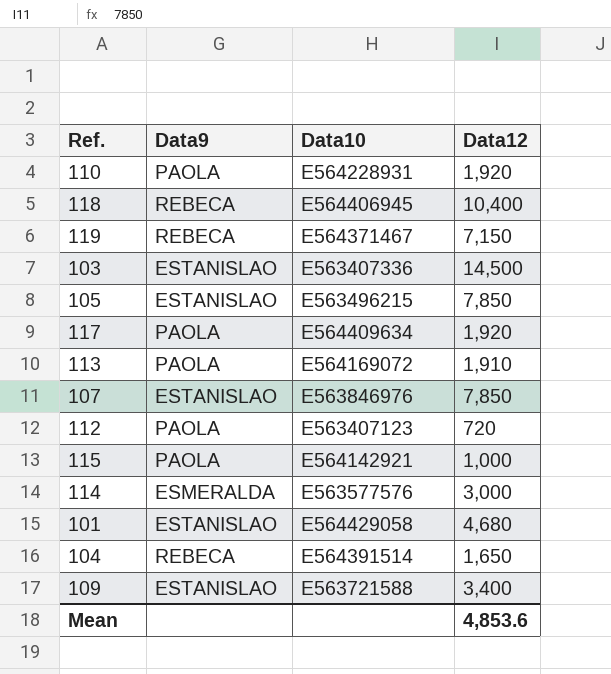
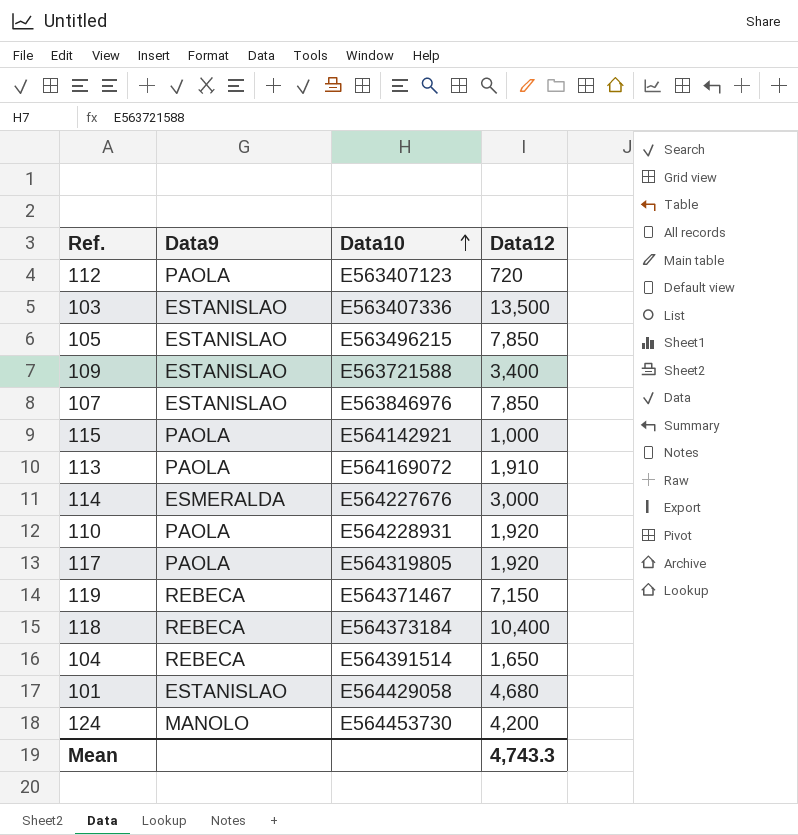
row order: none -> Data10 ascending
103 | Data12: 14,500 -> 13,500
114 | Data10: E563577576 -> E564227676
117 | Data10: E564409634 -> E564319805
118 | Data10: E564406945 -> E564373184
row 124: none -> MANOLO | E564453730 | 4,200
Mean | Data12: 4,853.6 -> 4,743.3

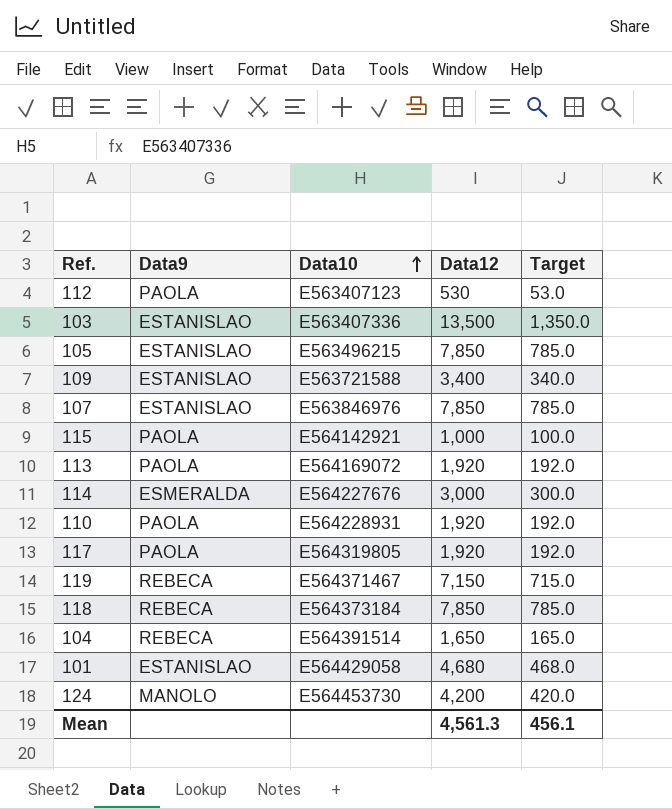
column Target | formula: none -> [Data12] * 0.1
112 | Data12: 720 -> 530
113 | Data12: 1,910 -> 1,920
118 | Data12: 10,400 -> 7,850
Mean | Data12: 4,743.3 -> 4,561.3

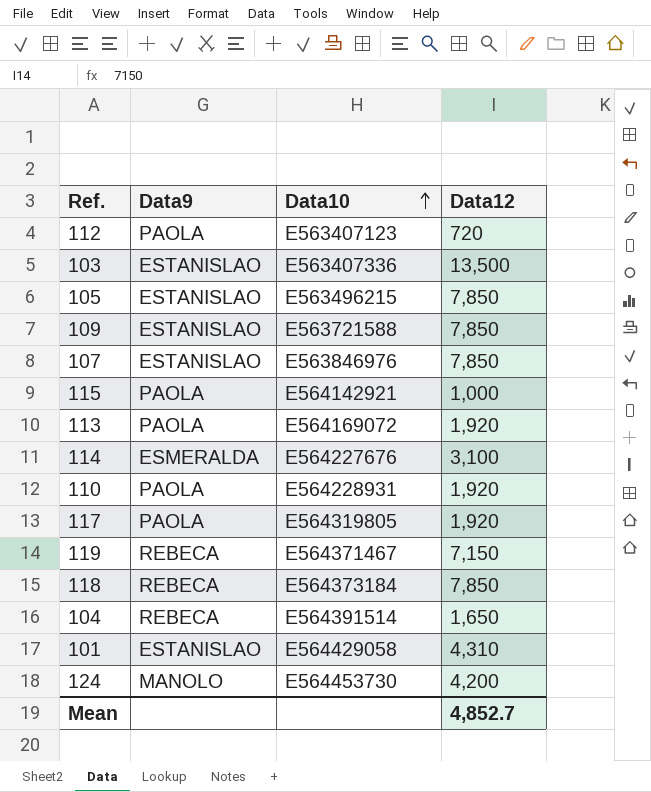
column Target | formula: [Data12] * 0.1 -> none
112 | Data12: 530 -> 720
109 | Data12: 3,400 -> 7,850
114 | Data12: 3,000 -> 3,100
101 | Data12: 4,680 -> 4,310
Mean | Data12: 4,561.3 -> 4,852.7

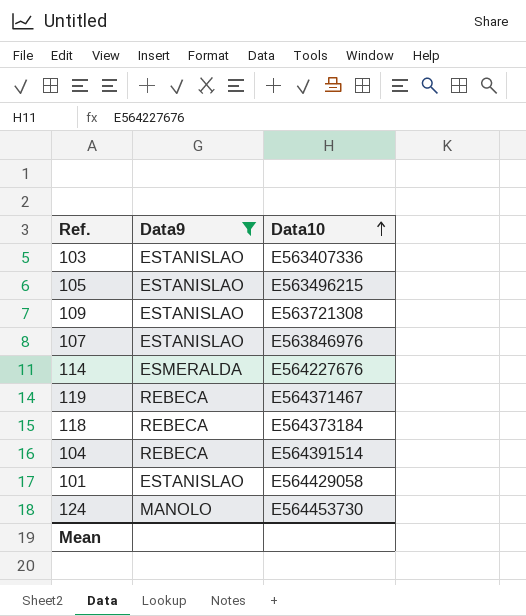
filter: none -> Data9 != PAOLA
column Data12 | position: 4 -> none
109 | Data10: E563721588 -> E563721308

